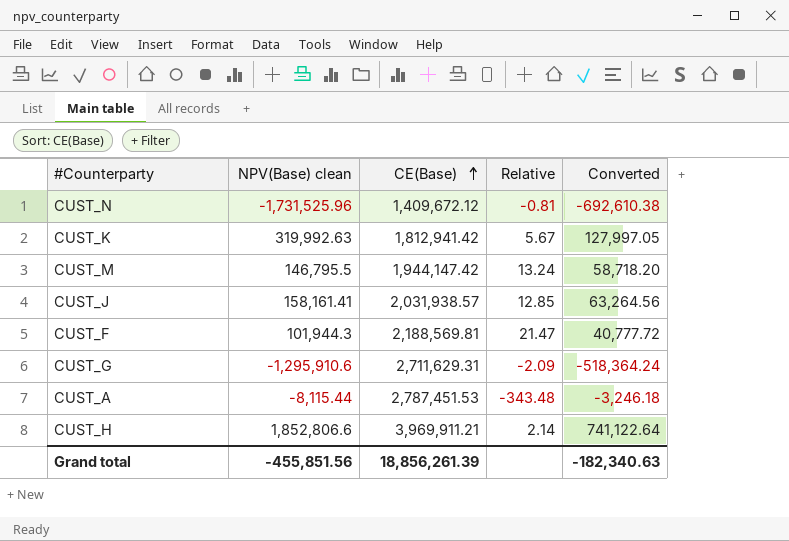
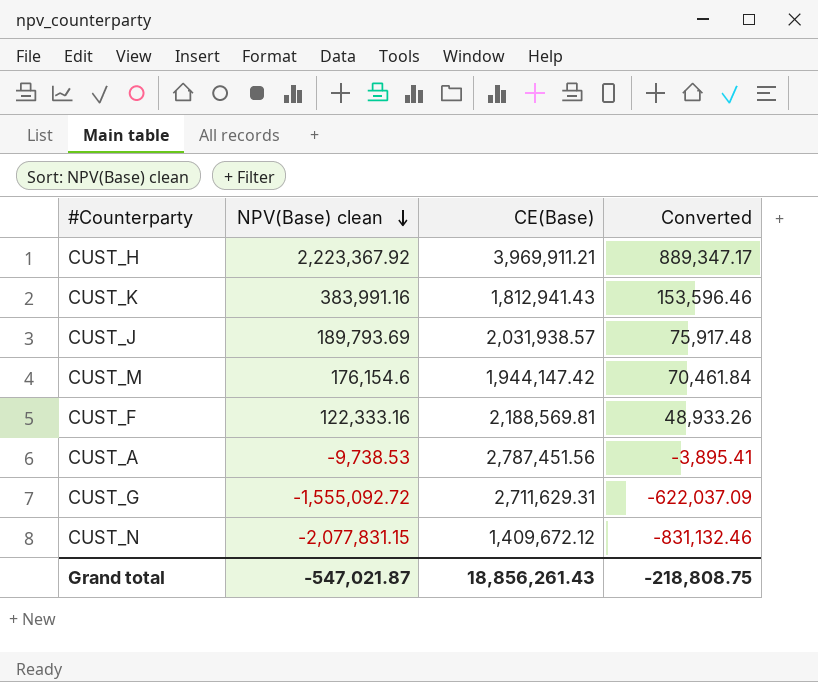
row order: CE(Base) ascending -> NPV(Base) clean descending
column Relative | formula: [CE(Base)] / [NPV(Base) clean] -> none
CUST_H | NPV(Base) clean: 1,852,806.6 -> 2,223,367.92
CUST_H | Converted: 741,122.64 -> 889,347.17
CUST_K | NPV(Base) clean: 319,992.63 -> 383,991.16
CUST_K | CE(Base): 1,812,941.42 -> 1,812,941.43
CUST_K | Converted: 127,997.05 -> 153,596.46
CUST_J | NPV(Base) clean: 158,161.41 -> 189,793.69
CUST_J | Converted: 63,264.56 -> 75,917.48
CUST_M | NPV(Base) clean: 146,795.5 -> 176,154.6
CUST_M | Converted: 58,718.20 -> 70,461.84
CUST_F | NPV(Base) clean: 101,944.3 -> 122,333.16
CUST_F | Converted: 40,777.72 -> 48,933.26
CUST_A | NPV(Base) clean: -8,115.44 -> -9,738.53
CUST_A | CE(Base): 2,787,451.53 -> 2,787,451.56
CUST_A | Converted: -3,246.18 -> -3,895.41
CUST_G | NPV(Base) clean: -1,295,910.6 -> -1,555,092.72
CUST_G | Converted: -518,364.24 -> -622,037.09
CUST_N | NPV(Base) clean: -1,731,525.96 -> -2,077,831.15
CUST_N | Converted: -692,610.38 -> -831,132.46
Grand total | NPV(Base) clean: -455,851.56 -> -547,021.87
Grand total | CE(Base): 18,856,261.39 -> 18,856,261.43
Grand total | Converted: -182,340.63 -> -218,808.75

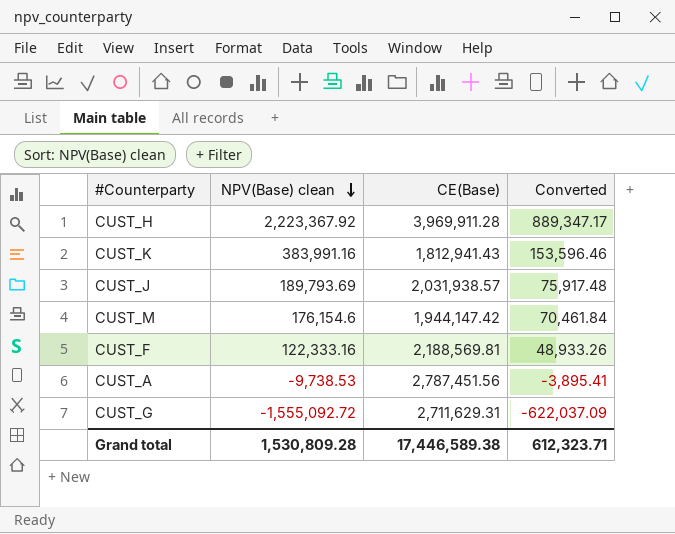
row CUST_N: -2,077,831.15 | 1,409,672.12 | -831,132.46 -> none
CUST_H | CE(Base): 3,969,911.21 -> 3,969,911.28
Grand total | NPV(Base) clean: -547,021.87 -> 1,530,809.28
Grand total | CE(Base): 18,856,261.43 -> 17,446,589.38
Grand total | Converted: -218,808.75 -> 612,323.71

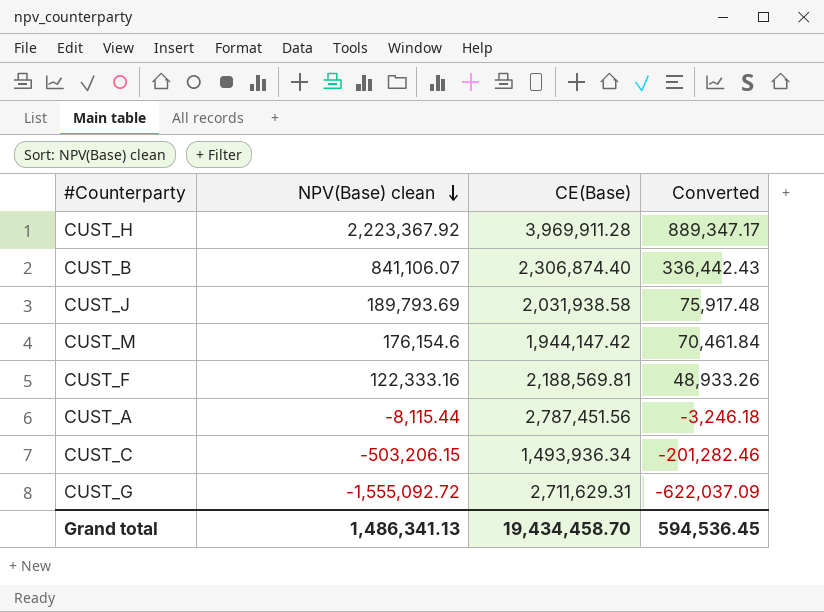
row CUST_K: 383,991.16 | 1,812,941.43 | 153,596.46 -> none
row CUST_B: none -> 841,106.07 | 2,306,874.40 | 336,442.43
CUST_J | CE(Base): 2,031,938.57 -> 2,031,938.58
CUST_A | NPV(Base) clean: -9,738.53 -> -8,115.44
CUST_A | Converted: -3,895.41 -> -3,246.18
row CUST_C: none -> -503,206.15 | 1,493,936.34 | -201,282.46
Grand total | NPV(Base) clean: 1,530,809.28 -> 1,486,341.13
Grand total | CE(Base): 17,446,589.38 -> 19,434,458.70
Grand total | Converted: 612,323.71 -> 594,536.45

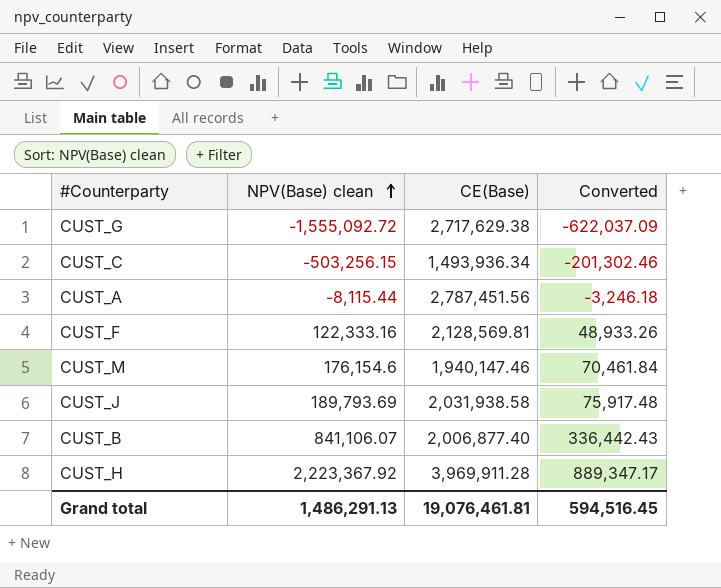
row order: NPV(Base) clean descending -> NPV(Base) clean ascending
CUST_G | CE(Base): 2,711,629.31 -> 2,717,629.38
CUST_C | NPV(Base) clean: -503,206.15 -> -503,256.15
CUST_C | Converted: -201,282.46 -> -201,302.46
CUST_F | CE(Base): 2,188,569.81 -> 2,128,569.81
CUST_M | CE(Base): 1,944,147.42 -> 1,940,147.46
CUST_B | CE(Base): 2,306,874.40 -> 2,006,877.40
Grand total | NPV(Base) clean: 1,486,341.13 -> 1,486,291.13
Grand total | CE(Base): 19,434,458.70 -> 19,076,461.81
Grand total | Converted: 594,536.45 -> 594,516.45

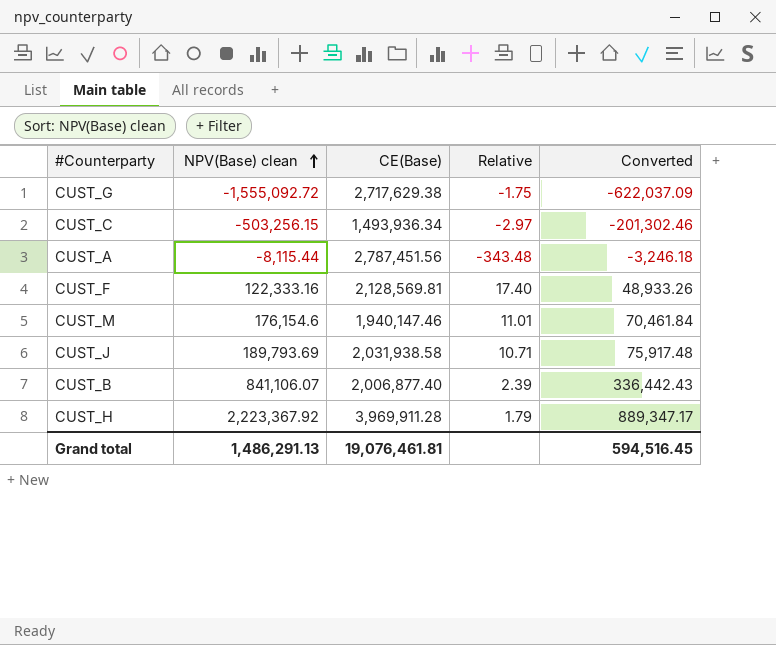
column Relative | formula: none -> [CE(Base)] / [NPV(Base) clean]

